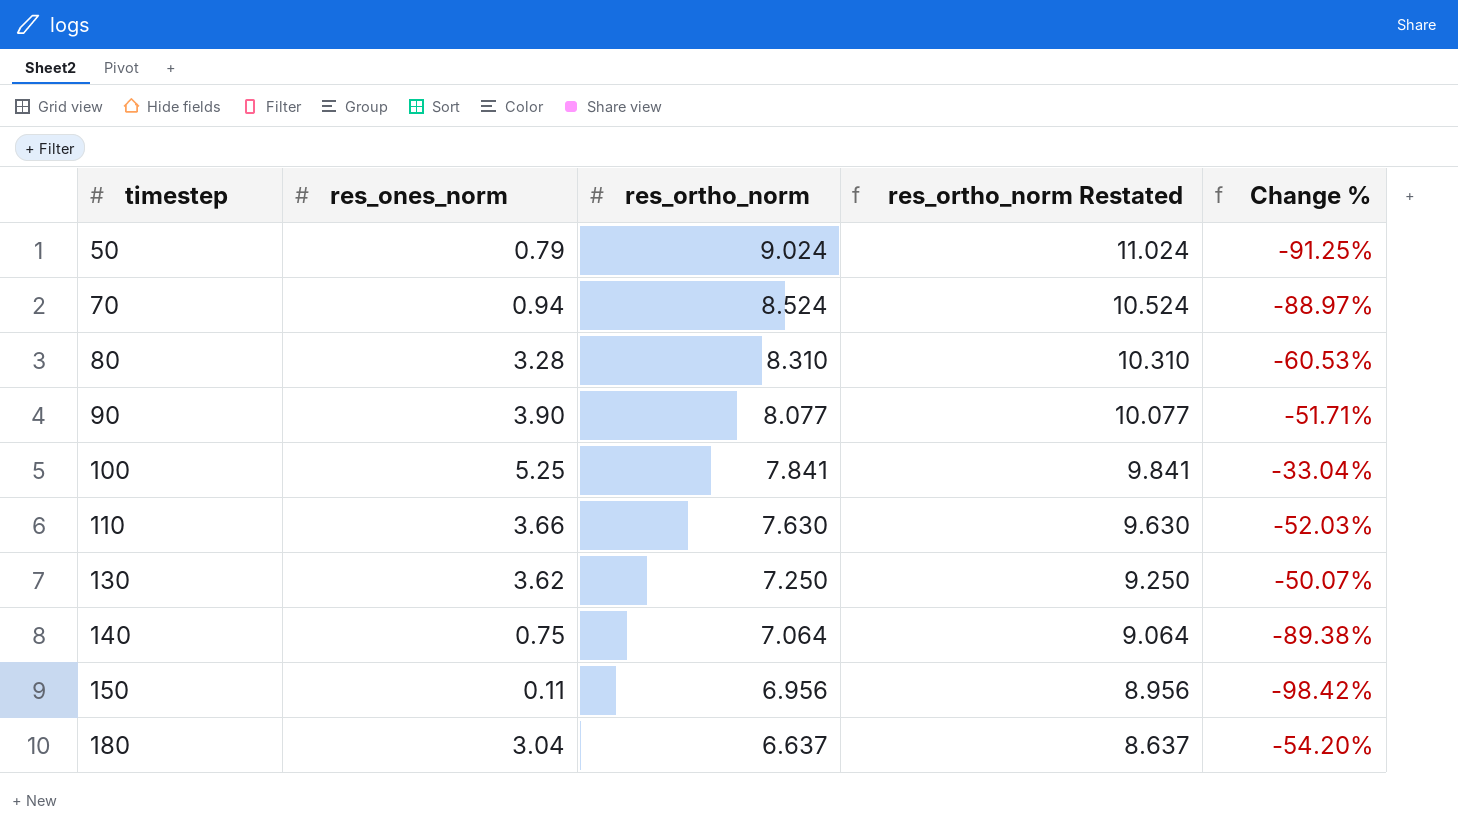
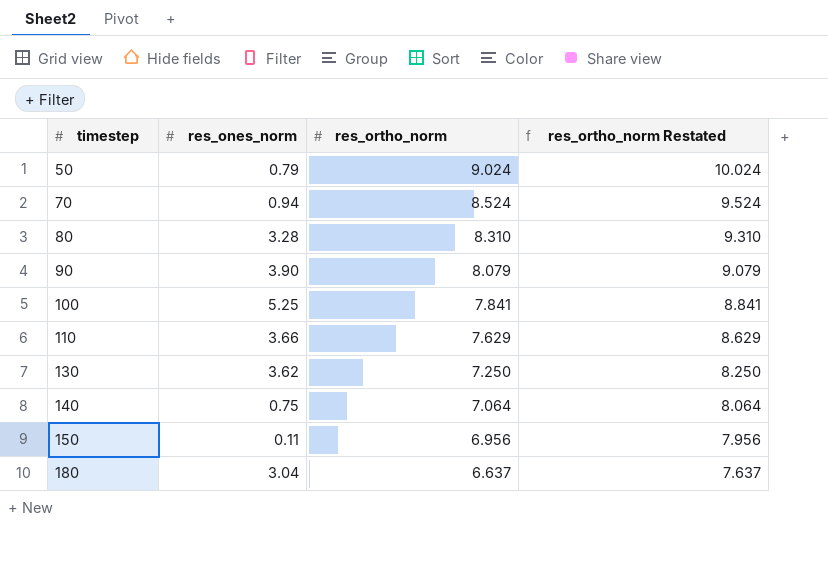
column Change % | formula: ([res_ones_norm] - [res_ortho_norm]) / [res_ortho_norm] -> none
column res_ortho_norm Restated | formula: [res_ortho_norm] + 2 -> [res_ortho_norm] + 1
90 | res_ortho_norm: 8.077 -> 8.079
110 | res_ortho_norm: 7.630 -> 7.629

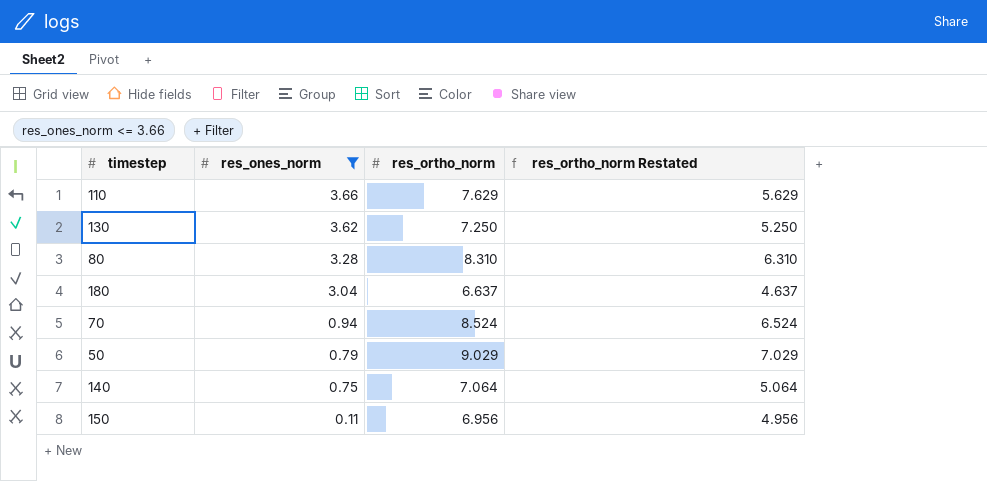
filter: none -> res_ones_norm <= 3.66
row order: timestep ascending -> res_ones_norm descending
column res_ortho_norm Restated | formula: [res_ortho_norm] + 1 -> [res_ortho_norm] - 2
50 | res_ortho_norm: 9.024 -> 9.029

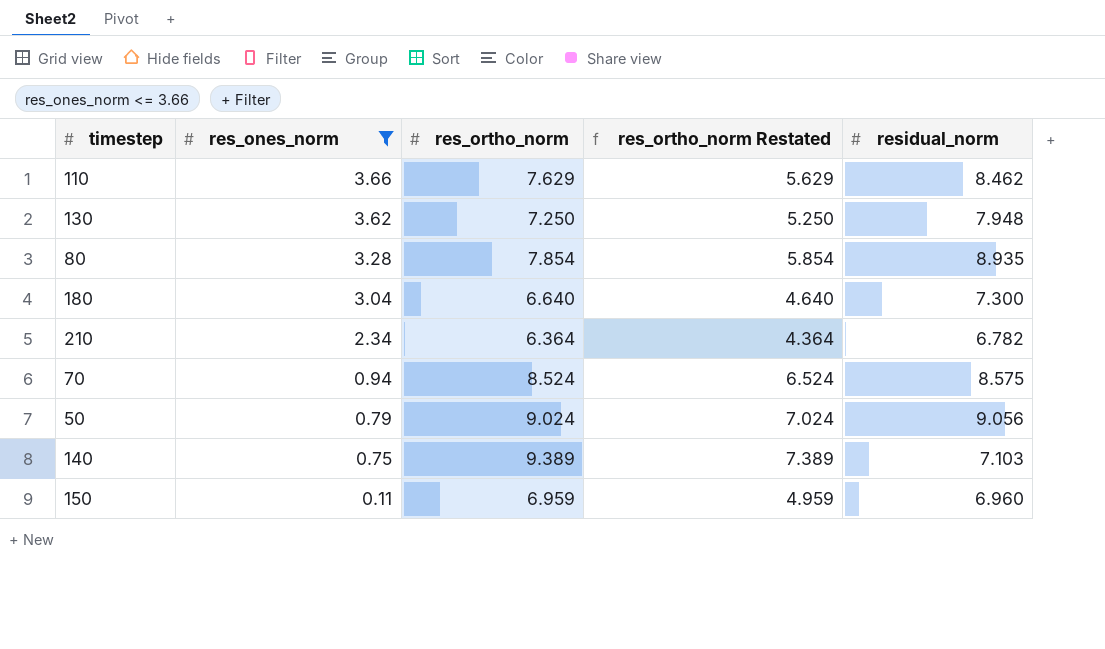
column residual_norm | position: none -> 5
80 | res_ortho_norm: 8.310 -> 7.854
80 | res_ortho_norm Restated: 6.310 -> 5.854
180 | res_ortho_norm: 6.637 -> 6.640
180 | res_ortho_norm Restated: 4.637 -> 4.640
row 210: none -> 2.34 | 6.364 | 4.364 | 6.782
50 | res_ortho_norm: 9.029 -> 9.024
50 | res_ortho_norm Restated: 7.029 -> 7.024
140 | res_ortho_norm: 7.064 -> 9.389
140 | res_ortho_norm Restated: 5.064 -> 7.389
150 | res_ortho_norm: 6.956 -> 6.959
150 | res_ortho_norm Restated: 4.956 -> 4.959

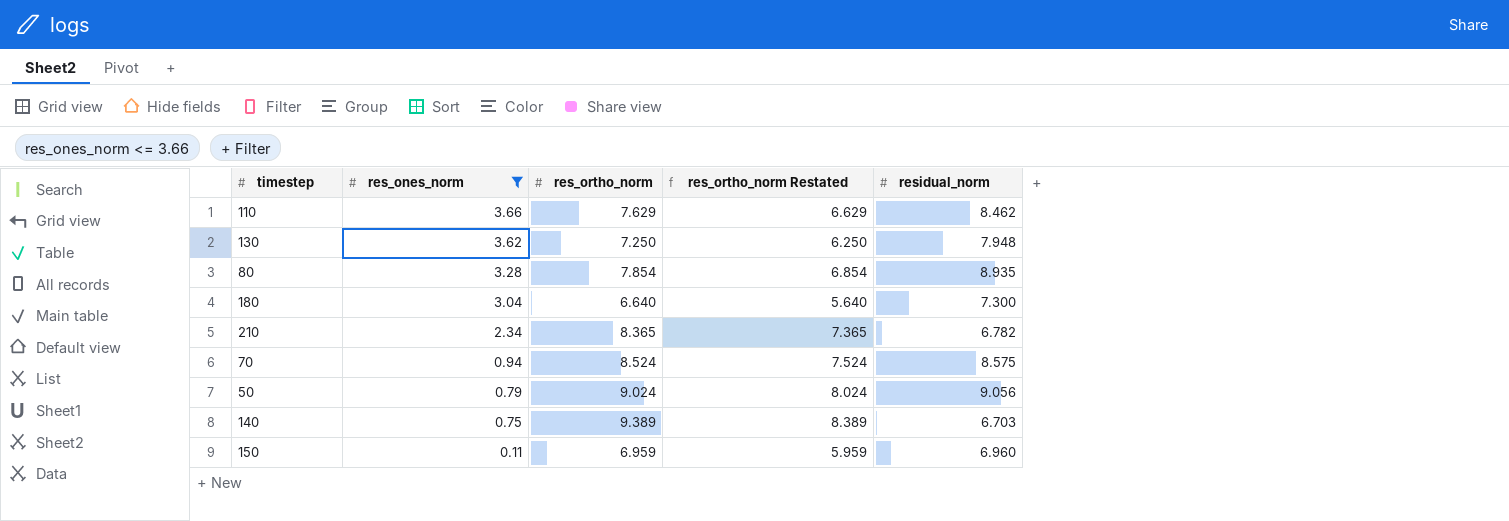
column res_ortho_norm Restated | formula: [res_ortho_norm] - 2 -> [res_ortho_norm] - 1
210 | res_ortho_norm: 6.364 -> 8.365
140 | residual_norm: 7.103 -> 6.703

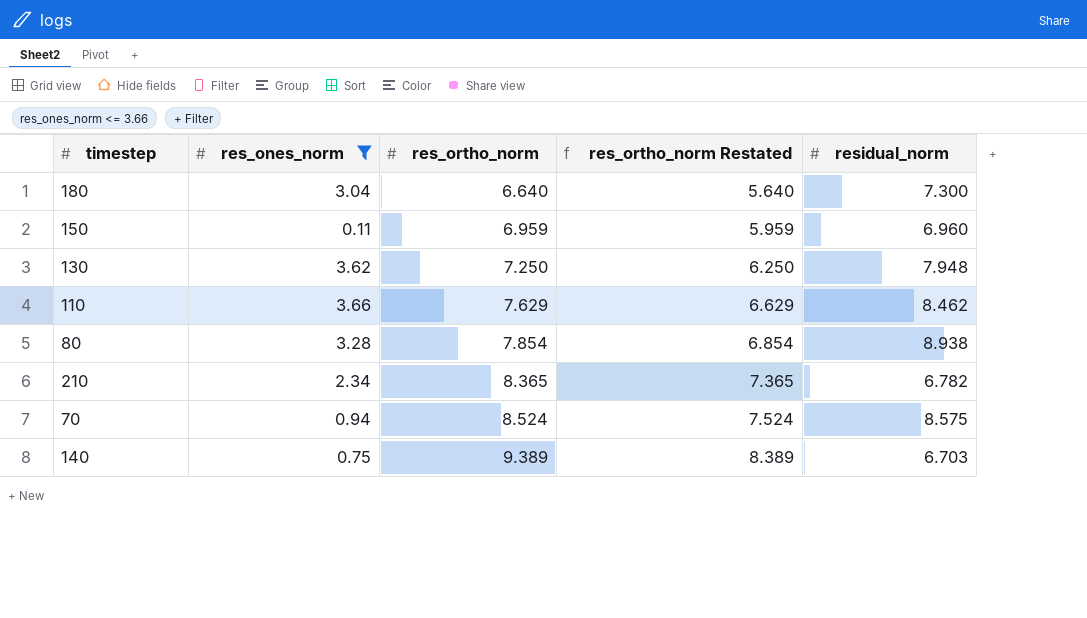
row order: res_ones_norm descending -> res_ortho_norm ascending
row 50: 0.79 | 9.024 | 8.024 | 9.056 -> none
80 | residual_norm: 8.935 -> 8.938

